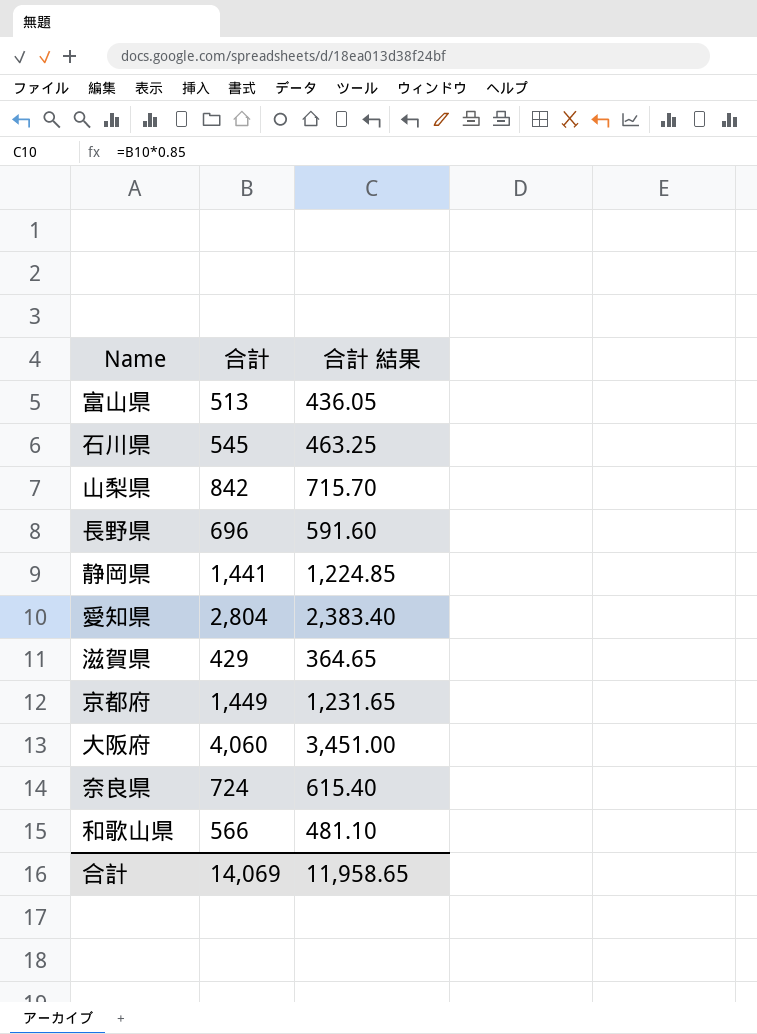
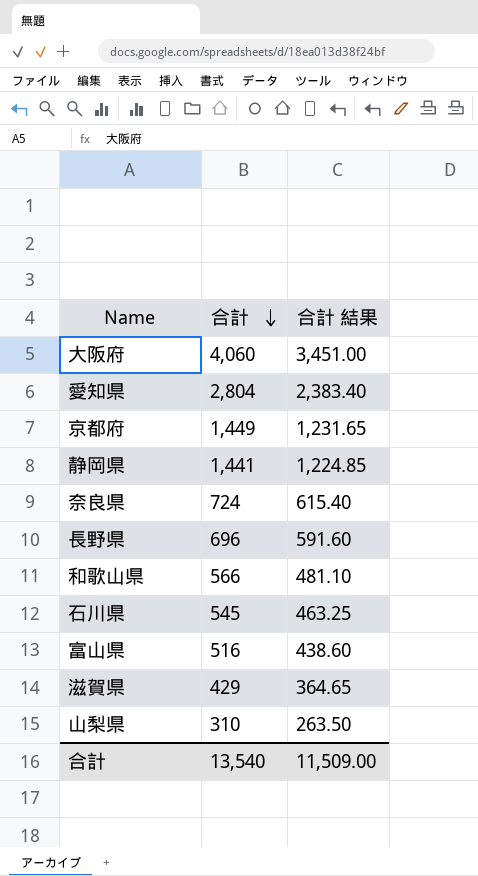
row order: none -> 合計 descending
富山県 | 合計: 513 -> 516
富山県 | 合計 結果: 436.05 -> 438.60
山梨県 | 合計: 842 -> 310
山梨県 | 合計 結果: 715.70 -> 263.50
合計 | 合計: 14,069 -> 13,540
合計 | 合計 結果: 11,958.65 -> 11,509.00

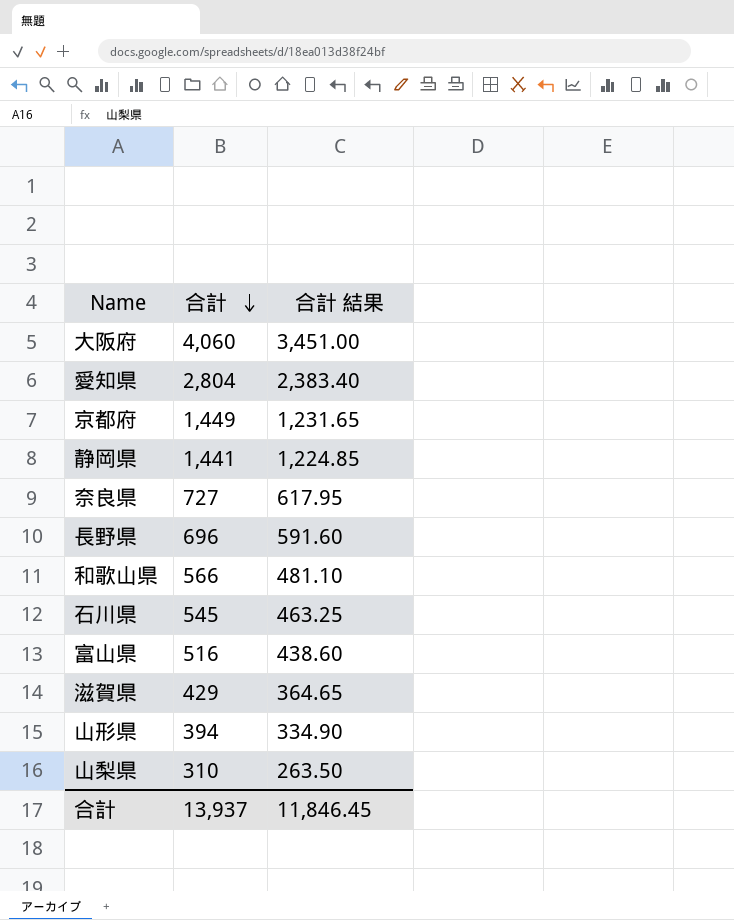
奈良県 | 合計: 724 -> 727
奈良県 | 合計 結果: 615.40 -> 617.95
row 山形県: none -> 394 | 334.90
合計 | 合計: 13,540 -> 13,937
合計 | 合計 結果: 11,509.00 -> 11,846.45

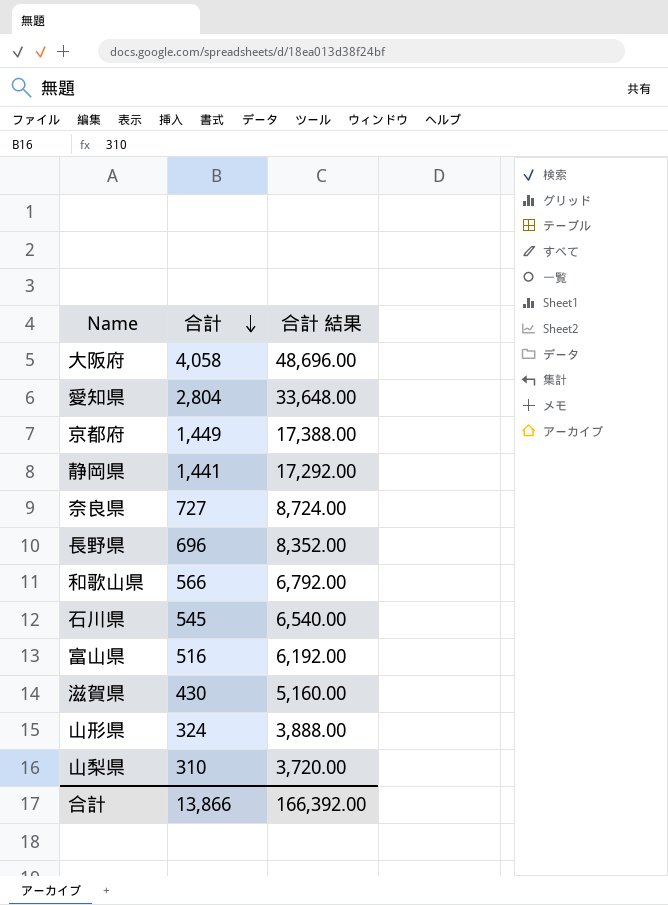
column 合計 結果 | formula: [合計] * 0.85 -> [合計] * 12
大阪府 | 合計: 4,060 -> 4,058
滋賀県 | 合計: 429 -> 430
山形県 | 合計: 394 -> 324
合計 | 合計: 13,937 -> 13,866
合計 | 合計 結果: 11,846.45 -> 166,392.00

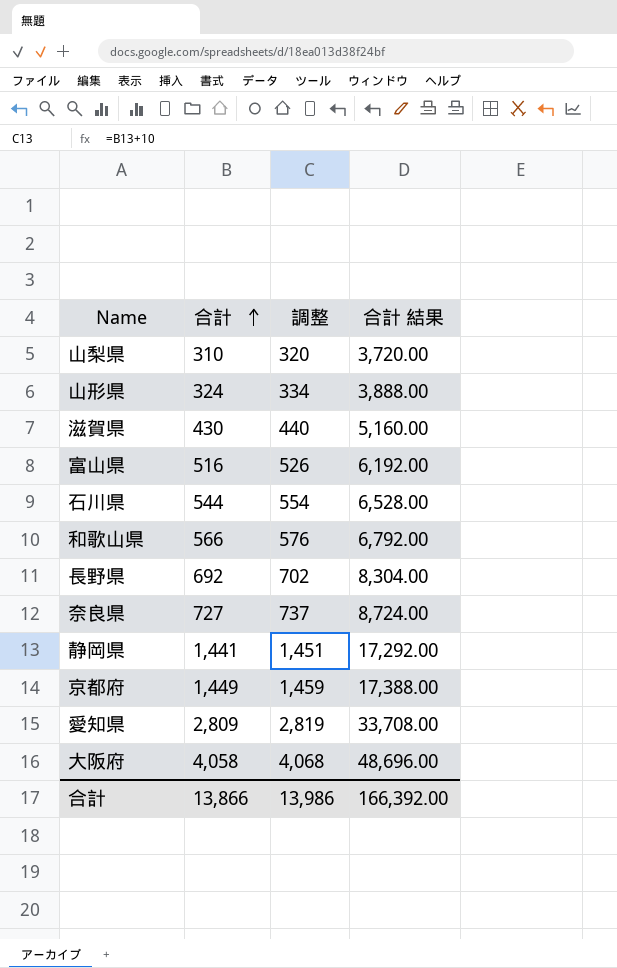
row order: 合計 descending -> 合計 ascending
column 調整 | formula: none -> [合計] + 10
石川県 | 合計: 545 -> 544
石川県 | 合計 結果: 6,540.00 -> 6,528.00
長野県 | 合計: 696 -> 692
長野県 | 合計 結果: 8,352.00 -> 8,304.00
愛知県 | 合計: 2,804 -> 2,809
愛知県 | 合計 結果: 33,648.00 -> 33,708.00

